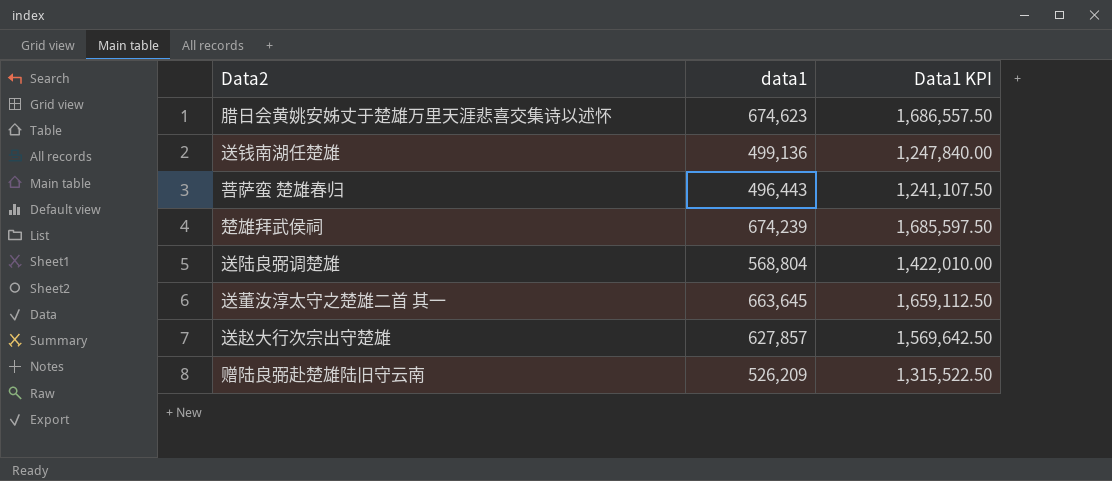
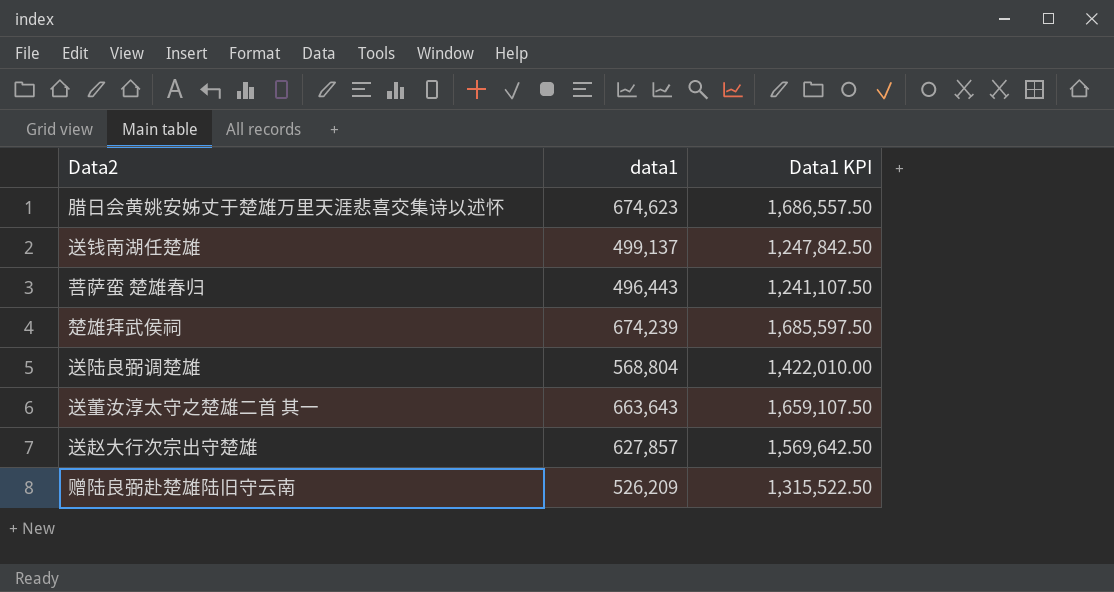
送钱南湖任楚雄 | data1: 499,136 -> 499,137
送钱南湖任楚雄 | Data1 KPI: 1,247,840.00 -> 1,247,842.50
送董汝淳太守之楚雄二首 其一 | data1: 663,645 -> 663,643
送董汝淳太守之楚雄二首 其一 | Data1 KPI: 1,659,112.50 -> 1,659,107.50

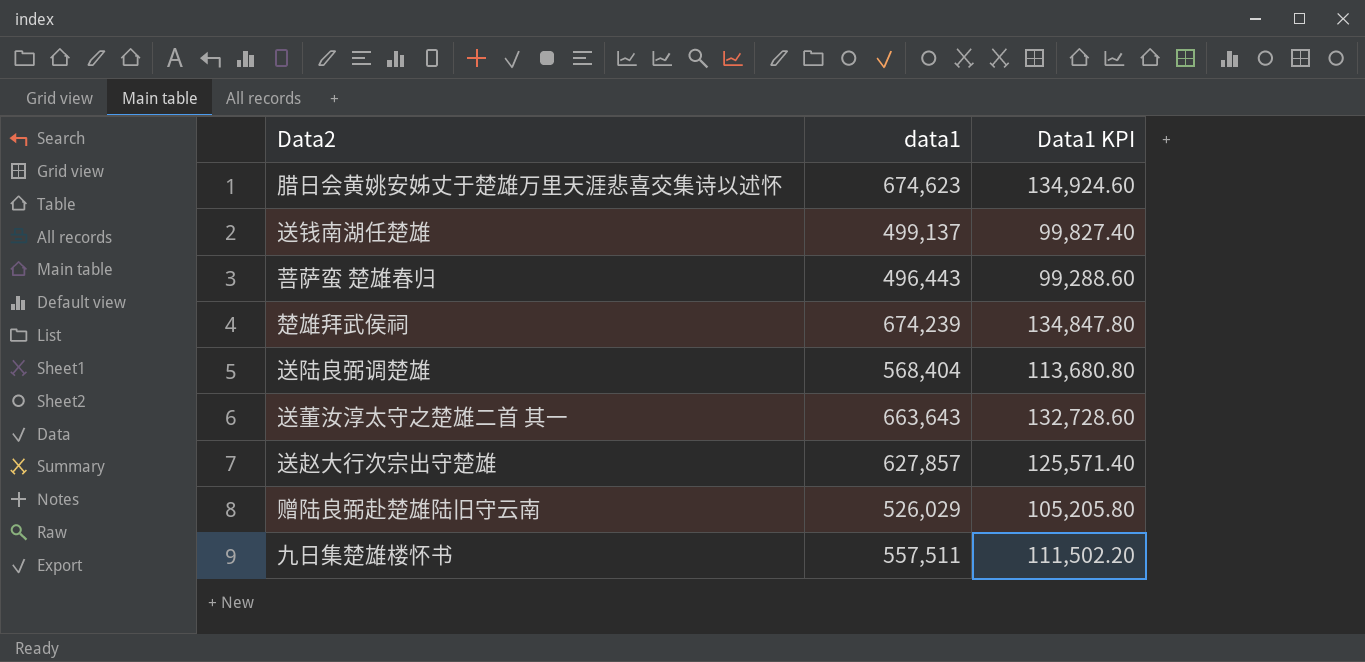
column Data1 KPI | formula: [data1] * 2.5 -> [data1] * 0.2
送陆良弼调楚雄 | data1: 568,804 -> 568,404
赠陆良弼赴楚雄陆旧守云南 | data1: 526,209 -> 526,029
row 九日集楚雄楼怀书: none -> 557,511 | 111,502.20

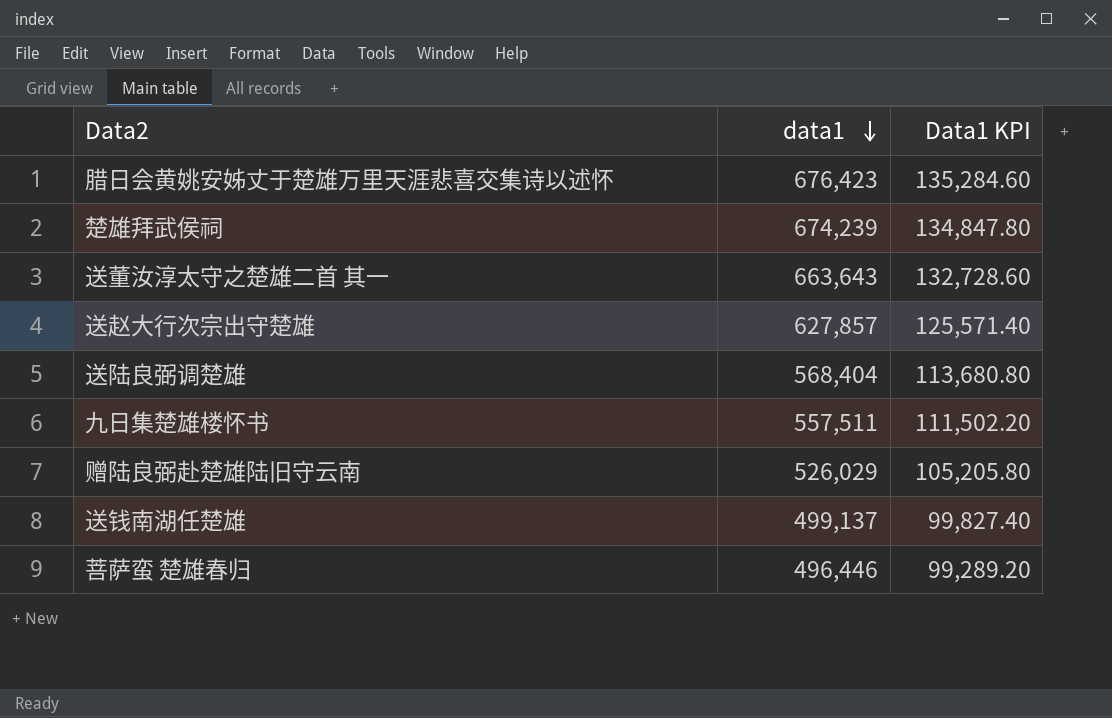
row order: none -> data1 descending
腊日会黄姚安姊丈于楚雄万里天涯悲喜交集诗以述怀 | data1: 674,623 -> 676,423
腊日会黄姚安姊丈于楚雄万里天涯悲喜交集诗以述怀 | Data1 KPI: 134,924.60 -> 135,284.60
菩萨蛮 楚雄春归 | data1: 496,443 -> 496,446
菩萨蛮 楚雄春归 | Data1 KPI: 99,288.60 -> 99,289.20

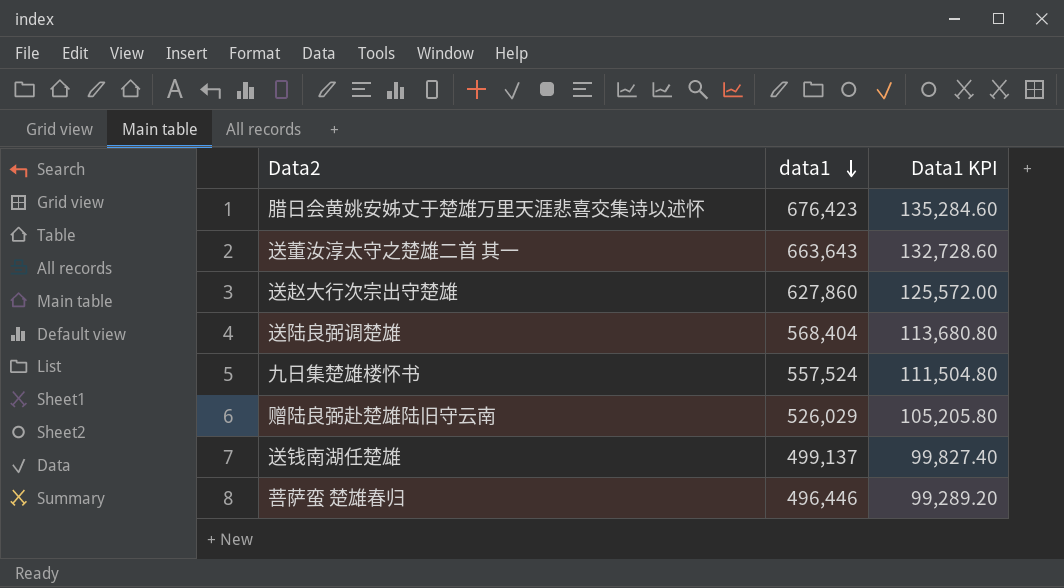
row 楚雄拜武侯祠: 674,239 | 134,847.80 -> none
送赵大行次宗出守楚雄 | data1: 627,857 -> 627,860
送赵大行次宗出守楚雄 | Data1 KPI: 125,571.40 -> 125,572.00
九日集楚雄楼怀书 | data1: 557,511 -> 557,524
九日集楚雄楼怀书 | Data1 KPI: 111,502.20 -> 111,504.80

